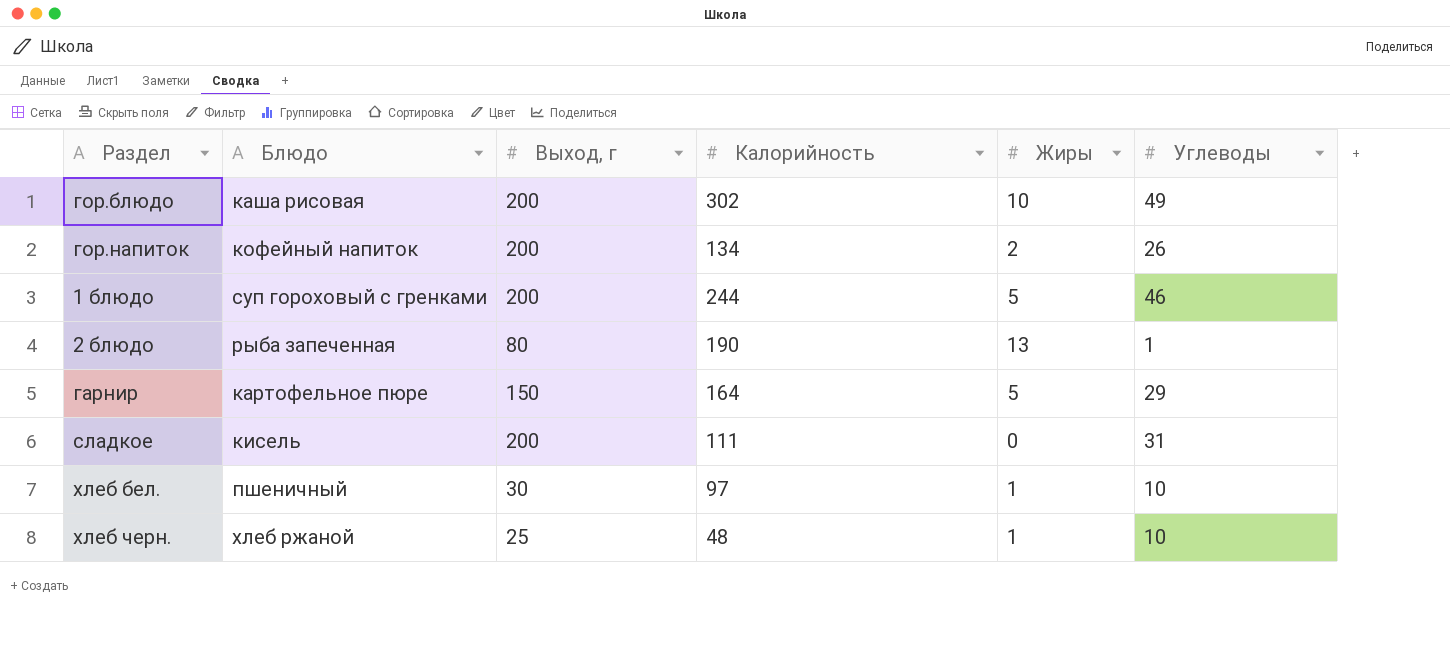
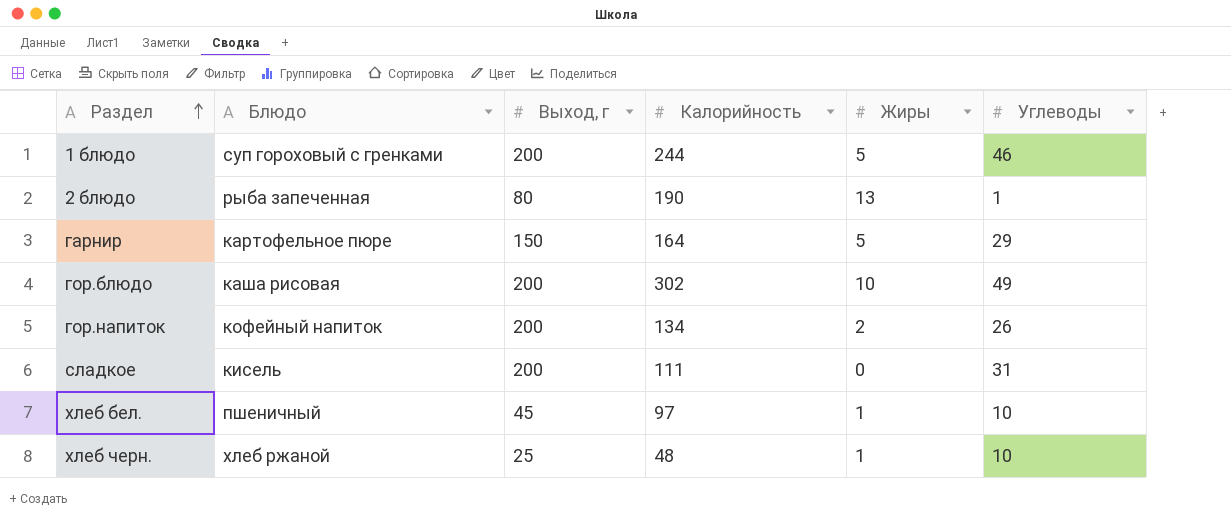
row order: none -> Раздел ascending
хлеб бел. | Выход, г: 30 -> 45

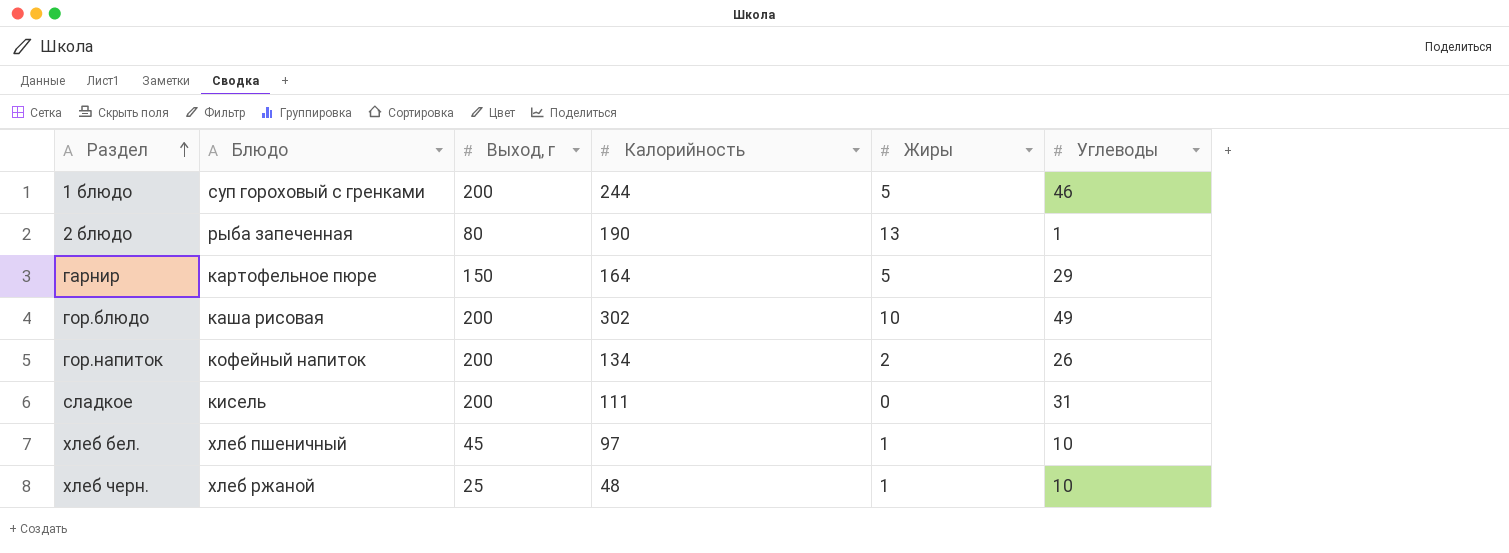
хлеб бел. | Блюдо: пшеничный -> хлеб пшеничный

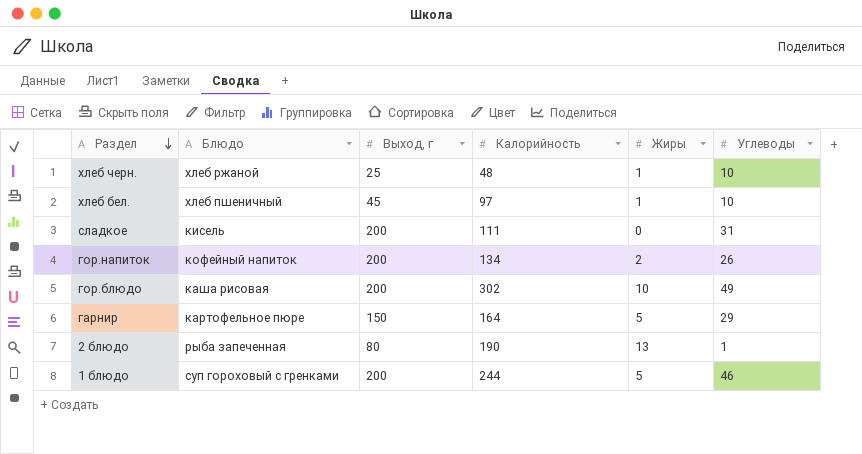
row order: Раздел ascending -> Раздел descending

